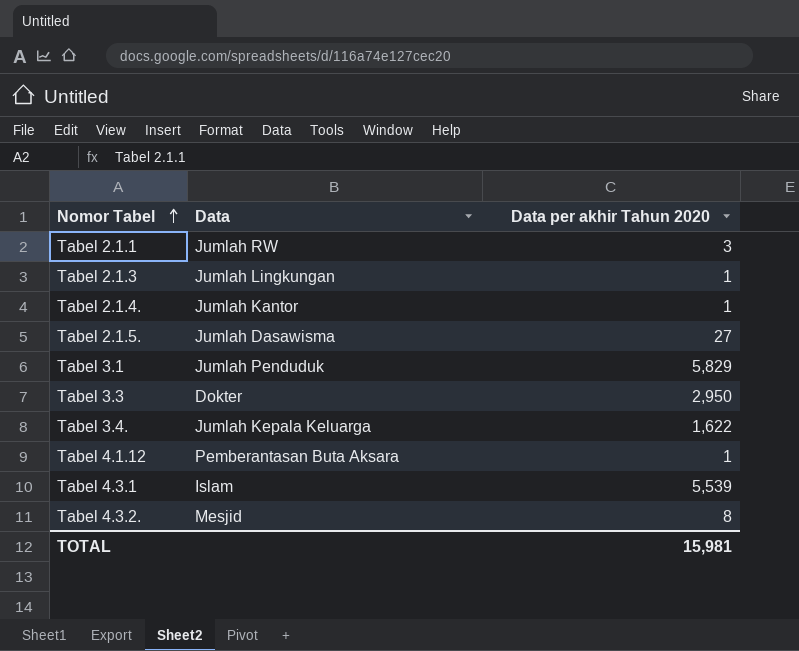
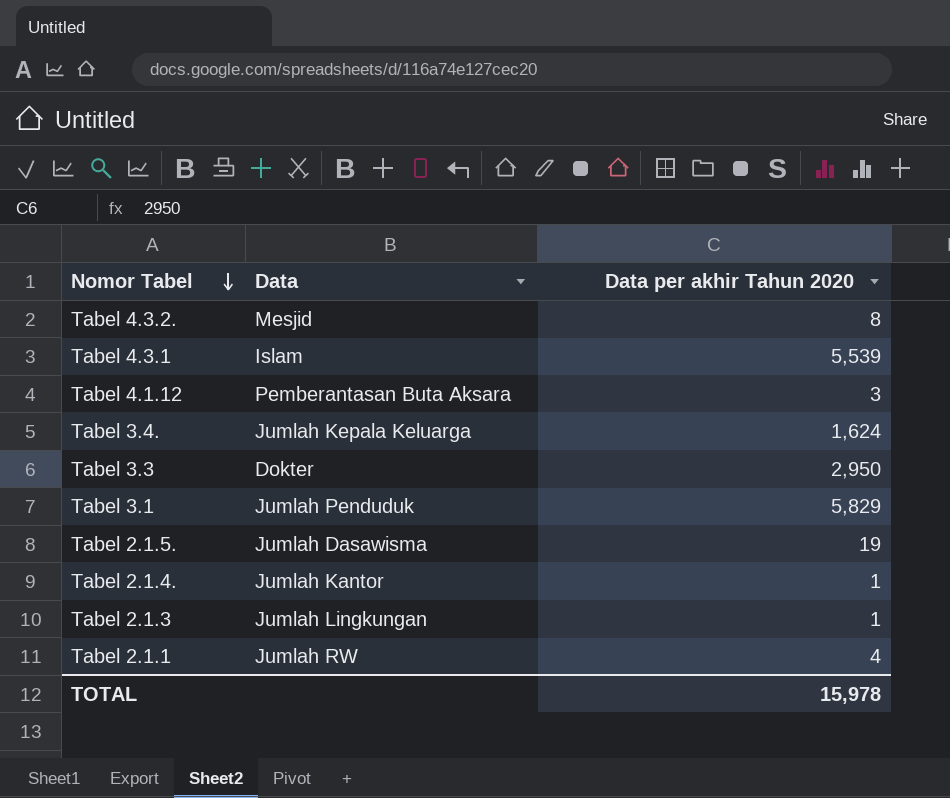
row order: Nomor Tabel ascending -> Nomor Tabel descending
Tabel 4.1.12 | Data per akhir Tahun 2020: 1 -> 3
Tabel 3.4. | Data per akhir Tahun 2020: 1,622 -> 1,624
Tabel 2.1.5. | Data per akhir Tahun 2020: 27 -> 19
Tabel 2.1.1 | Data per akhir Tahun 2020: 3 -> 4
TOTAL | Data per akhir Tahun 2020: 15,981 -> 15,978

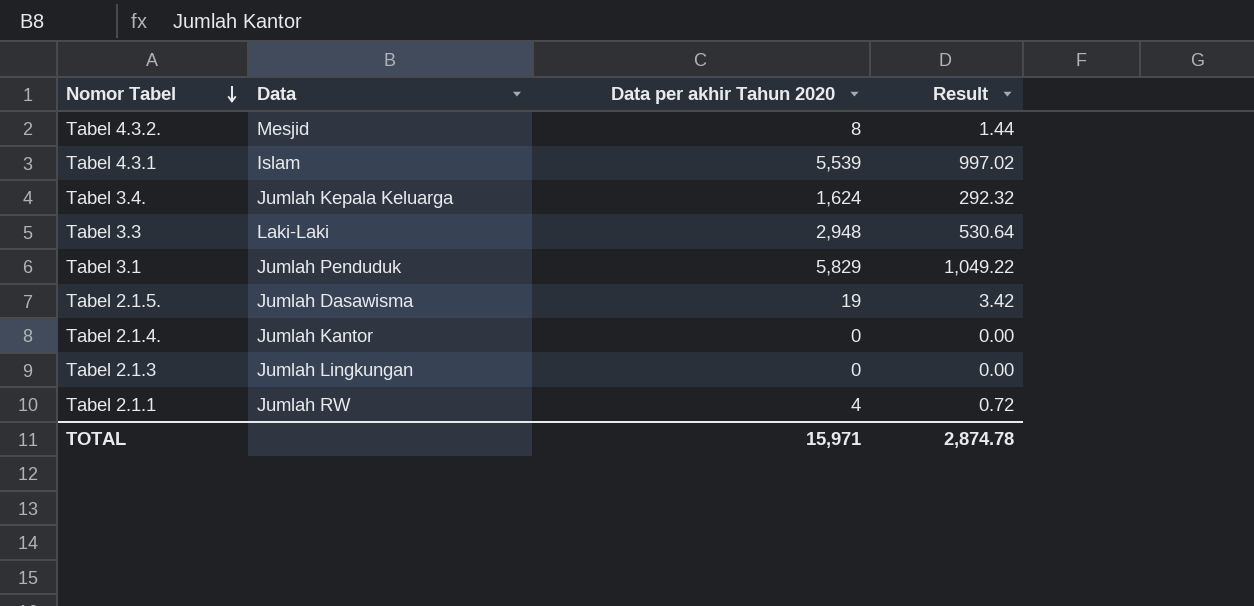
column Result | formula: none -> [Data per akhir Tahun 2020] * 0.18
row Tabel 4.1.12: Pemberantasan Buta Aksara | 3 -> none
Tabel 3.3 | Data: Dokter -> Laki-Laki
Tabel 3.3 | Data per akhir Tahun 2020: 2,950 -> 2,948
Tabel 2.1.4. | Data per akhir Tahun 2020: 1 -> 0
Tabel 2.1.3 | Data per akhir Tahun 2020: 1 -> 0
TOTAL | Data per akhir Tahun 2020: 15,978 -> 15,971

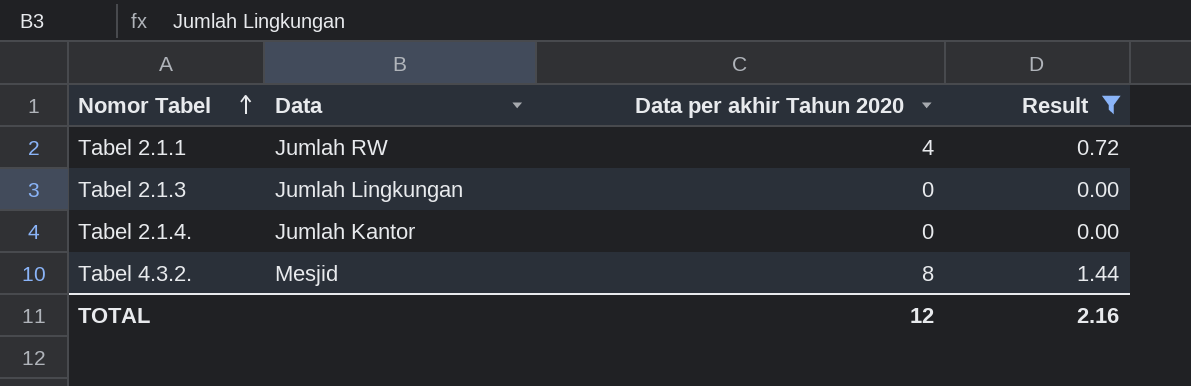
filter: none -> Result <= 1.44
row order: Nomor Tabel descending -> Nomor Tabel ascending
TOTAL | Data per akhir Tahun 2020: 15,971 -> 12
TOTAL | Result: 2,874.78 -> 2.16

